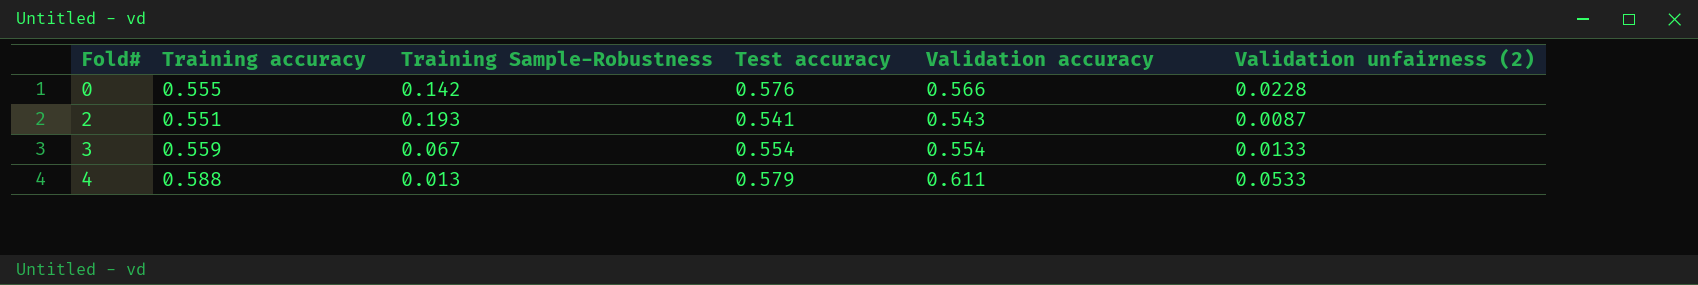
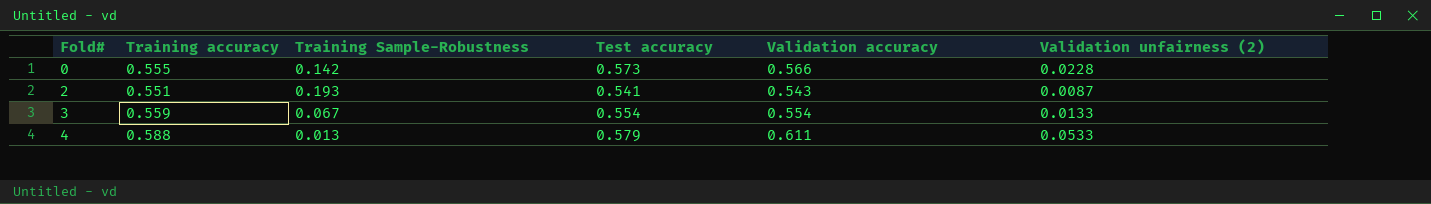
0 | Test accuracy: 0.576 -> 0.573

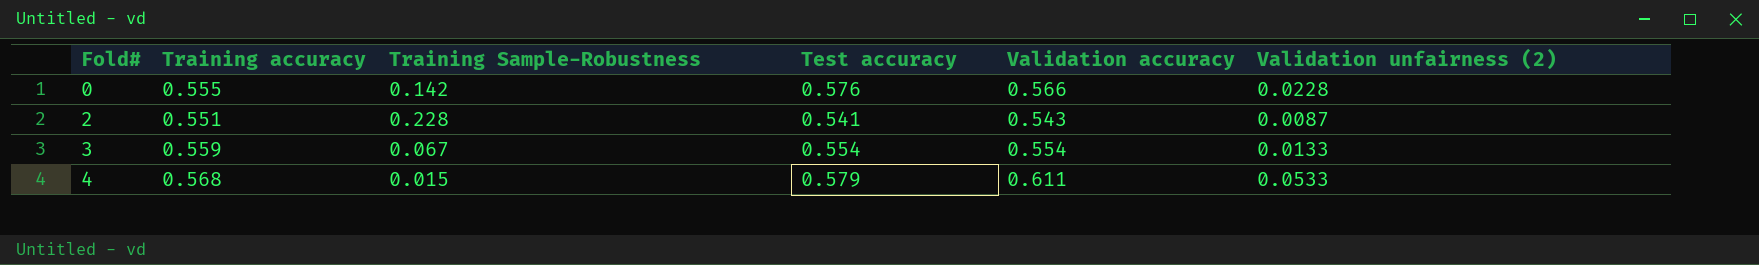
0 | Test accuracy: 0.573 -> 0.576
2 | Training Sample-Robustness: 0.193 -> 0.228
4 | Training accuracy: 0.588 -> 0.568
4 | Training Sample-Robustness: 0.013 -> 0.015

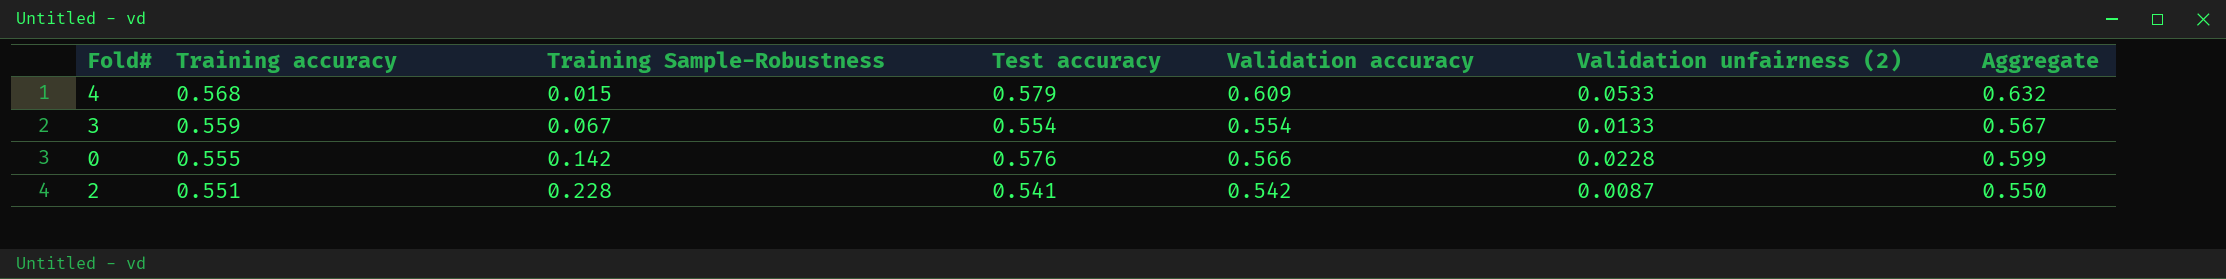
row order: Fold# ascending -> Training accuracy descending
column Aggregate | formula: none -> [Test accuracy] + [Validation unfairness (2)]
4 | Validation accuracy: 0.611 -> 0.609
2 | Validation accuracy: 0.543 -> 0.542

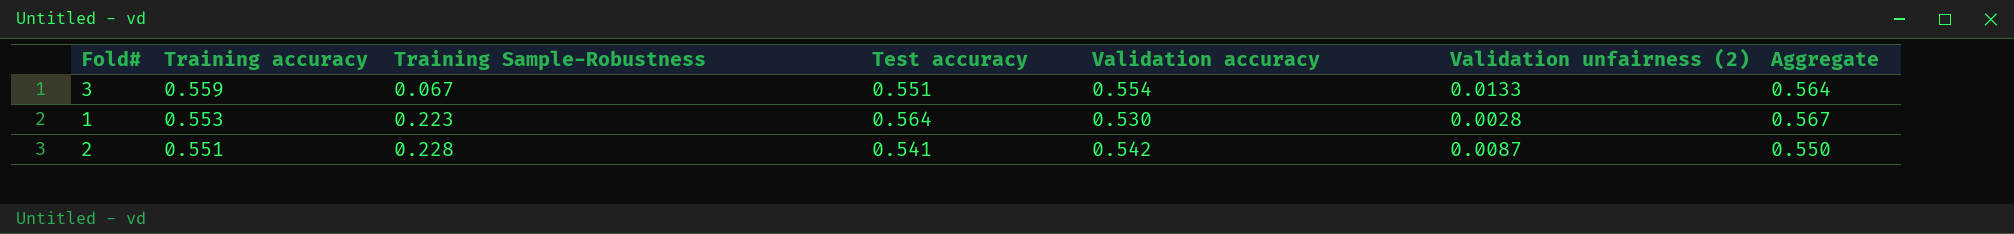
row 4: 0.568 | 0.015 | 0.579 | 0.609 | 0.0533 | 0.632 -> none
row 0: 0.555 | 0.142 | 0.576 | 0.566 | 0.0228 | 0.599 -> none
3 | Test accuracy: 0.554 -> 0.551
3 | Aggregate: 0.567 -> 0.564
row 1: none -> 0.553 | 0.223 | 0.564 | 0.530 | 0.0028 | 0.567

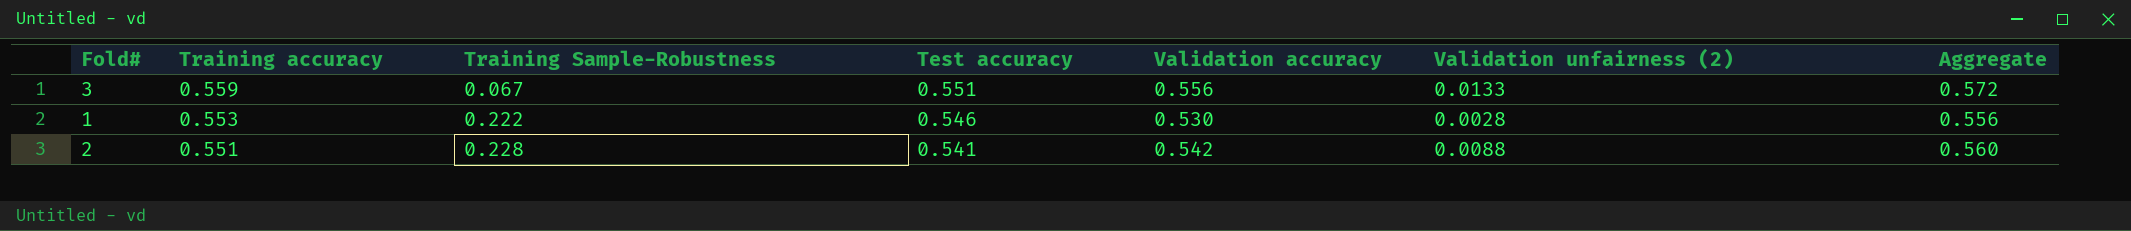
column Aggregate | formula: [Test accuracy] + [Validation unfairness (2)] -> [Training accuracy] + [Validation unfairness (2)]
3 | Validation accuracy: 0.554 -> 0.556
1 | Training Sample-Robustness: 0.223 -> 0.222
1 | Test accuracy: 0.564 -> 0.546
2 | Validation unfairness (2): 0.0087 -> 0.0088

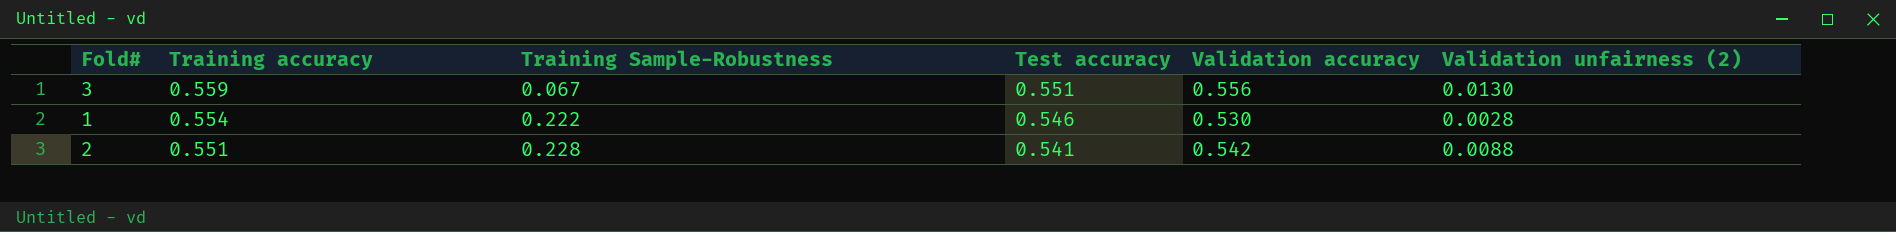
column Aggregate | formula: [Training accuracy] + [Validation unfairness (2)] -> none
3 | Validation unfairness (2): 0.0133 -> 0.0130
1 | Training accuracy: 0.553 -> 0.554

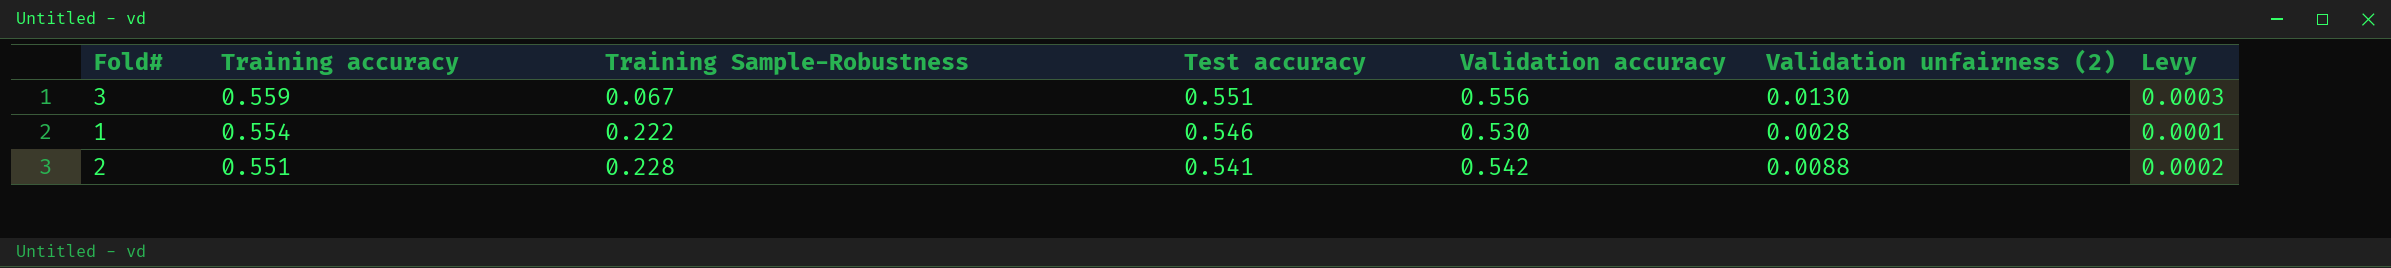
column Levy | formula: none -> [Validation unfairness (2)] * 0.02

